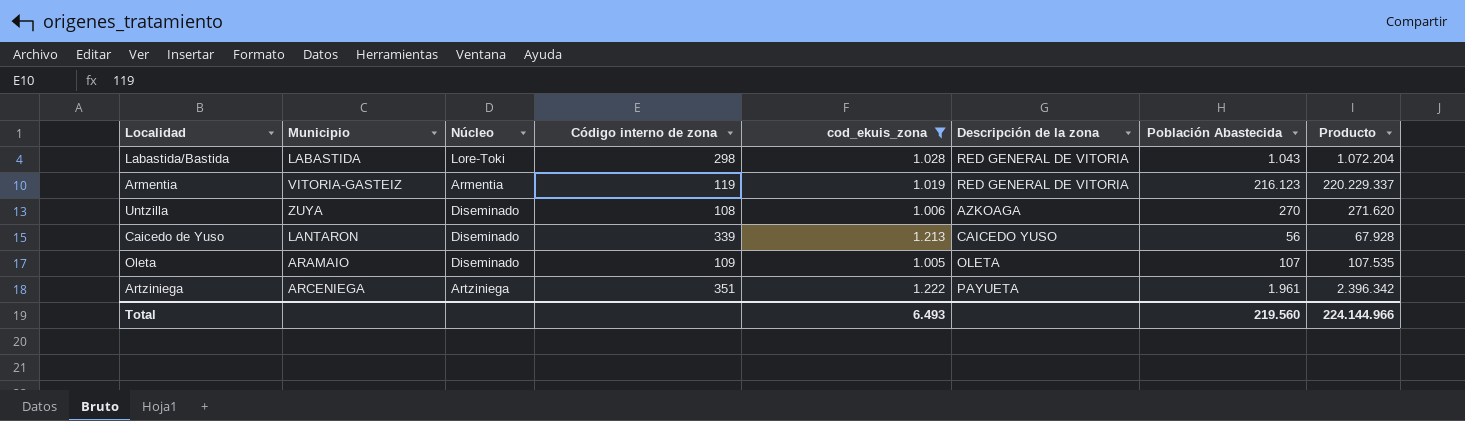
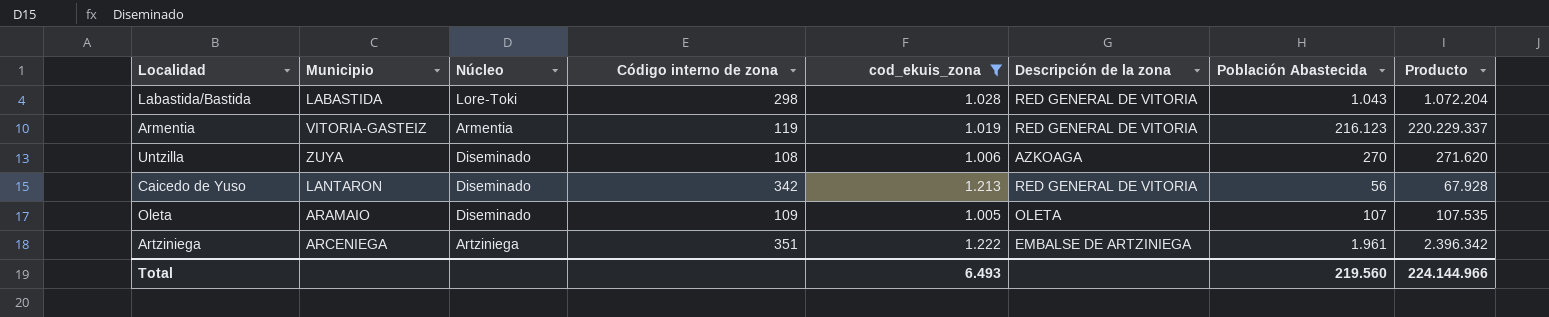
Caicedo de Yuso | Código interno de zona: 339 -> 342
Caicedo de Yuso | Descripción de la zona: CAICEDO YUSO -> RED GENERAL DE VITORIA
Artziniega | Descripción de la zona: PAYUETA -> EMBALSE DE ARTZINIEGA

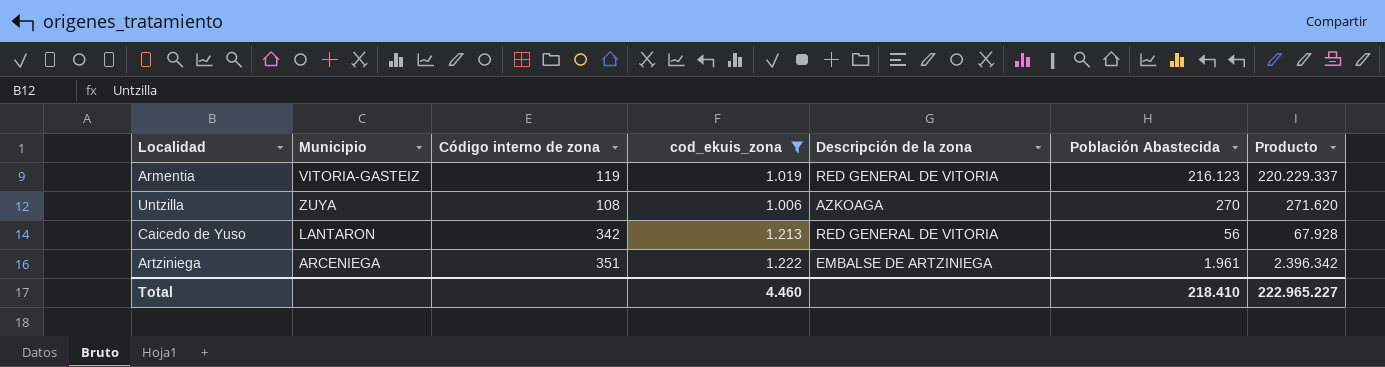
column Núcleo | position: 3 -> none
row Labastida/Bastida: LABASTIDA | Lore-Toki | 298 | 1.028 | RED GENERAL DE VITORIA | 1.043 | 1.072.204 -> none
row Oleta: ARAMAIO | Diseminado | 109 | 1.005 | OLETA | 107 | 107.535 -> none
Total | cod_ekuis_zona: 6.493 -> 4.460
Total | Población Abastecida: 219.560 -> 218.410
Total | Producto: 224.144.966 -> 222.965.227

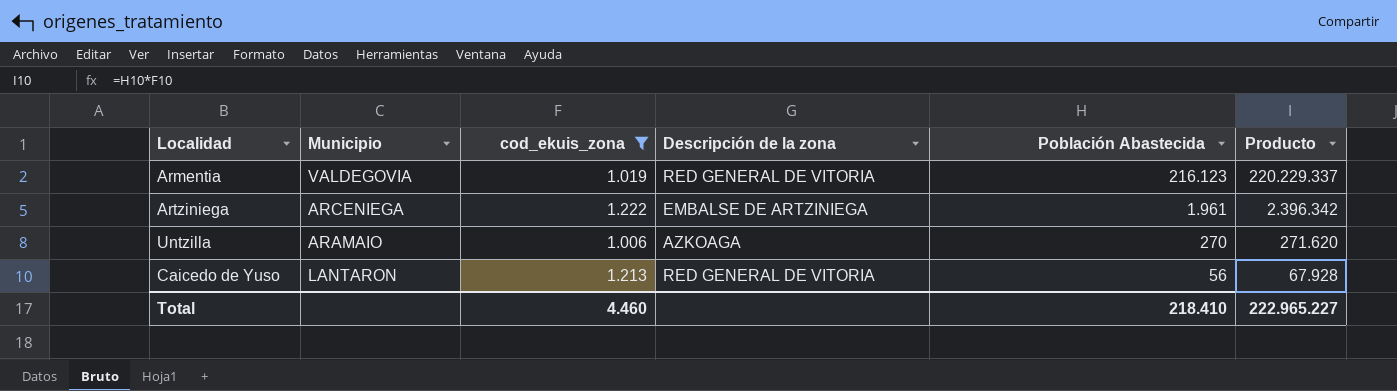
row order: none -> Población Abastecida descending
column Código interno de zona | position: 3 -> none
Armentia | Municipio: VITORIA-GASTEIZ -> VALDEGOVIA
Untzilla | Municipio: ZUYA -> ARAMAIO

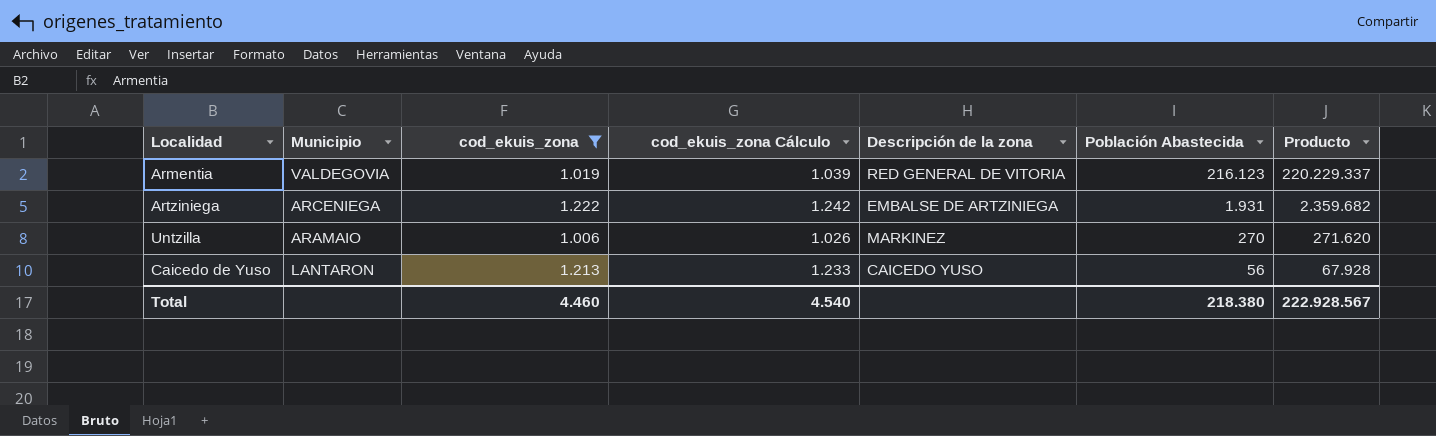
column cod_ekuis_zona Cálculo | formula: none -> [cod_ekuis_zona] + 20
Artziniega | Población Abastecida: 1.961 -> 1.931
Artziniega | Producto: 2.396.342 -> 2.359.682
Untzilla | Descripción de la zona: AZKOAGA -> MARKINEZ
Caicedo de Yuso | Descripción de la zona: RED GENERAL DE VITORIA -> CAICEDO YUSO
Total | Población Abastecida: 218.410 -> 218.380
Total | Producto: 222.965.227 -> 222.928.567

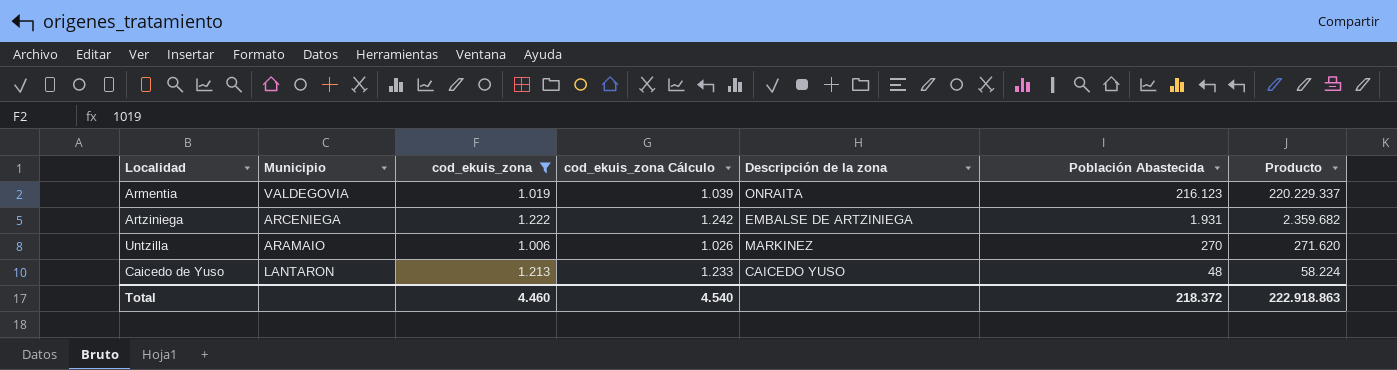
Armentia | Descripción de la zona: RED GENERAL DE VITORIA -> ONRAITA
Caicedo de Yuso | Población Abastecida: 56 -> 48
Caicedo de Yuso | Producto: 67.928 -> 58.224
Total | Población Abastecida: 218.380 -> 218.372
Total | Producto: 222.928.567 -> 222.918.863

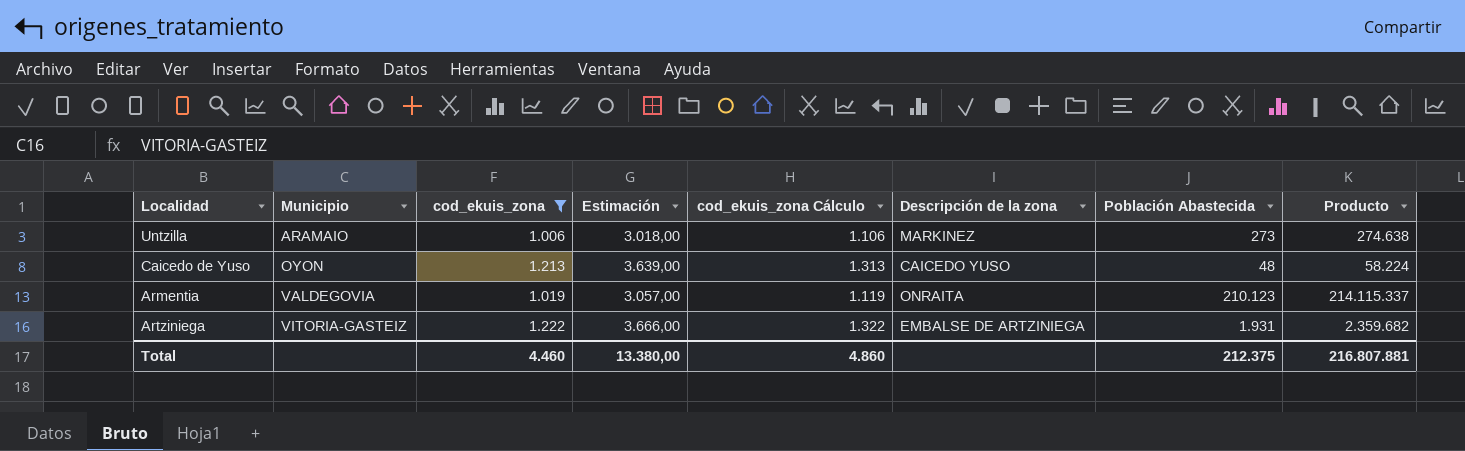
row order: Población Abastecida descending -> Municipio ascending
column Estimación | formula: none -> [cod_ekuis_zona] * 3
column cod_ekuis_zona Cálculo | formula: [cod_ekuis_zona] + 20 -> [cod_ekuis_zona] + 100
Untzilla | Población Abastecida: 270 -> 273
Untzilla | Producto: 271.620 -> 274.638
Caicedo de Yuso | Municipio: LANTARON -> OYON
Armentia | Población Abastecida: 216.123 -> 210.123
Armentia | Producto: 220.229.337 -> 214.115.337
Artziniega | Municipio: ARCENIEGA -> VITORIA-GASTEIZ
Total | cod_ekuis_zona Cálculo: 4.540 -> 4.860
Total | Población Abastecida: 218.372 -> 212.375
Total | Producto: 222.918.863 -> 216.807.881

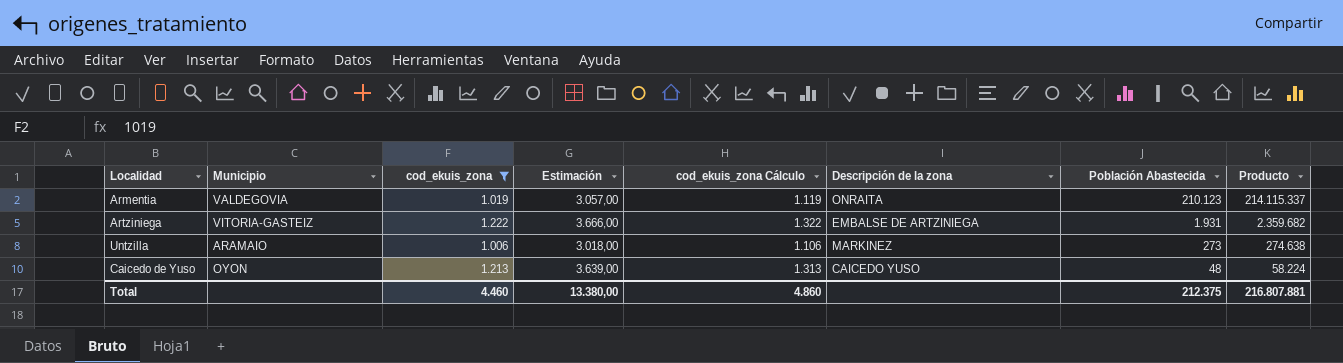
row order: Municipio ascending -> Población Abastecida descending

